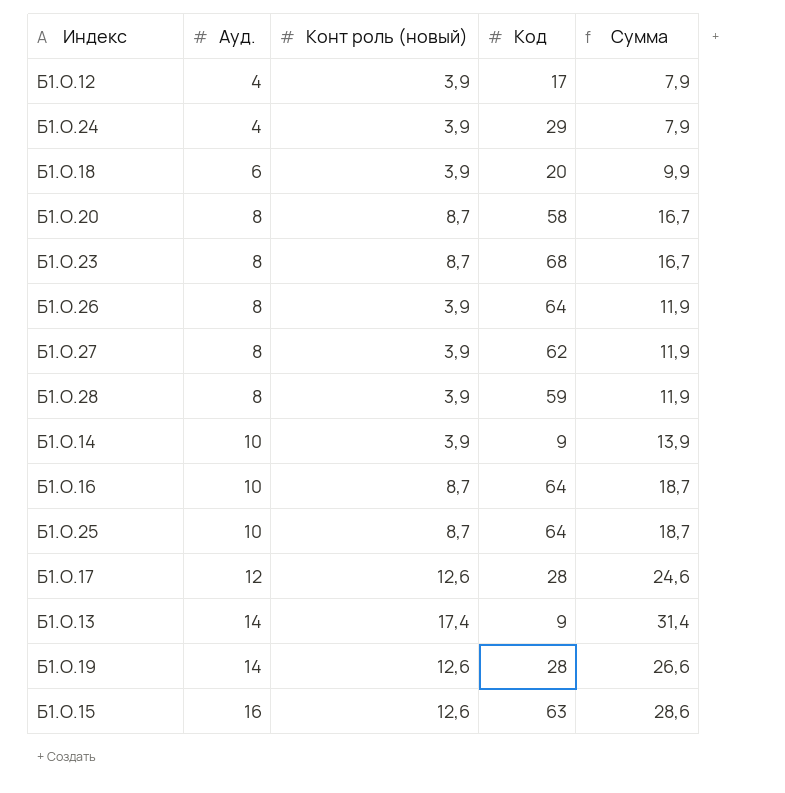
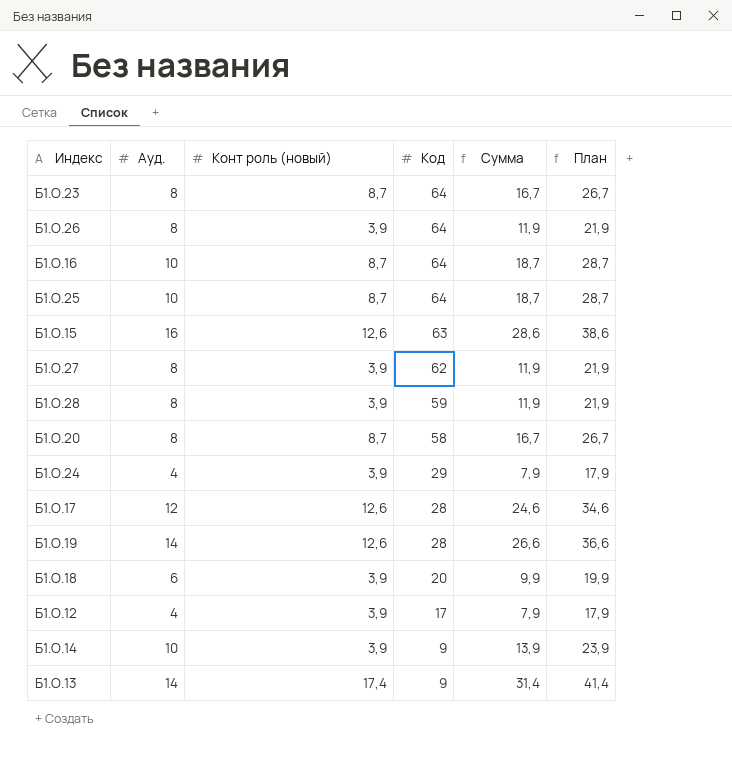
row order: Ауд. ascending -> Код descending
column План | formula: none -> [Сумма] + 10
Б1.О.23 | Код: 68 -> 64

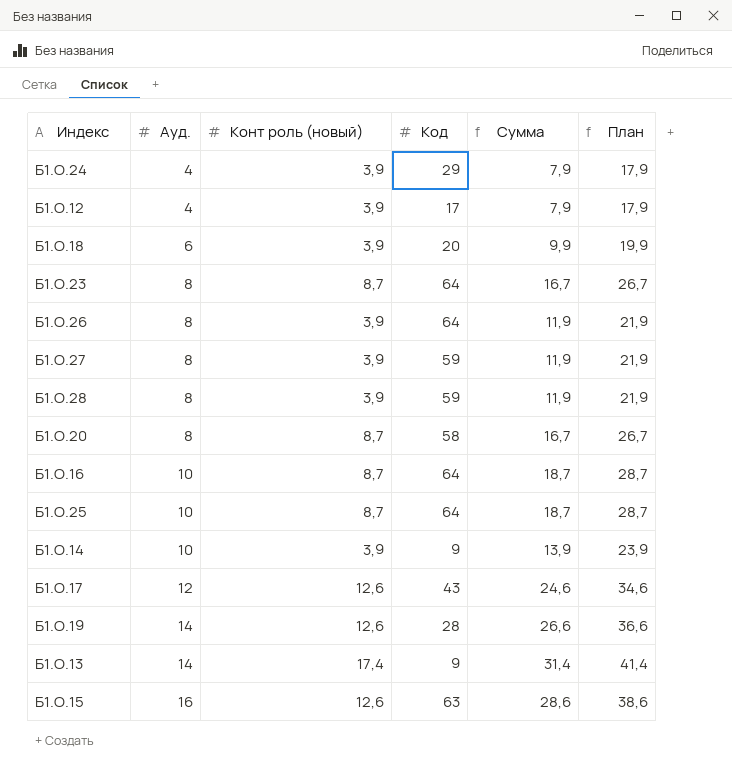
row order: Код descending -> Ауд. ascending
Б1.О.27 | Код: 62 -> 59
Б1.О.17 | Код: 28 -> 43

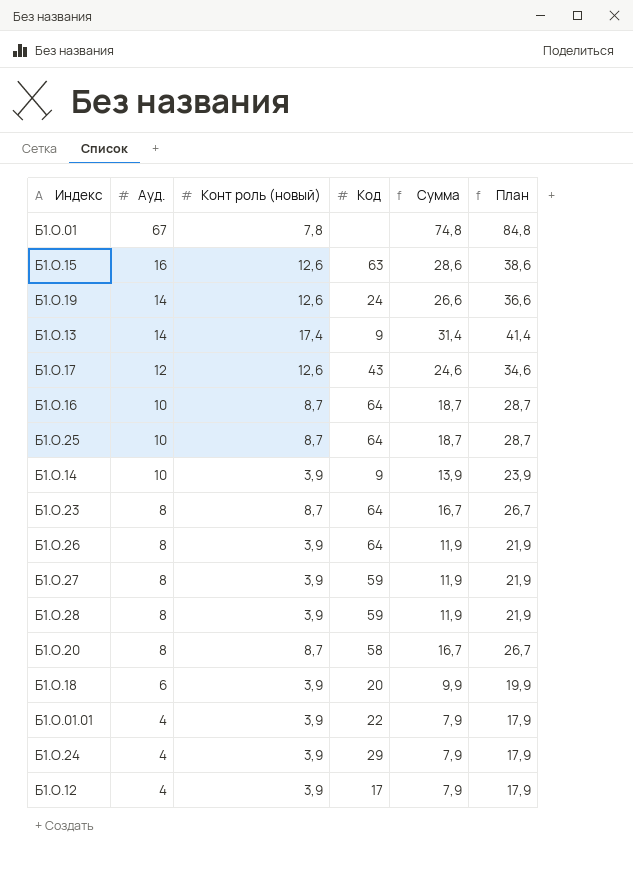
row order: Ауд. ascending -> Ауд. descending
row Б1.О.01: none -> 67 | 7,8 | none | 74,8 | 84,8
Б1.О.19 | Код: 28 -> 24
row Б1.О.01.01: none -> 4 | 3,9 | 22 | 7,9 | 17,9

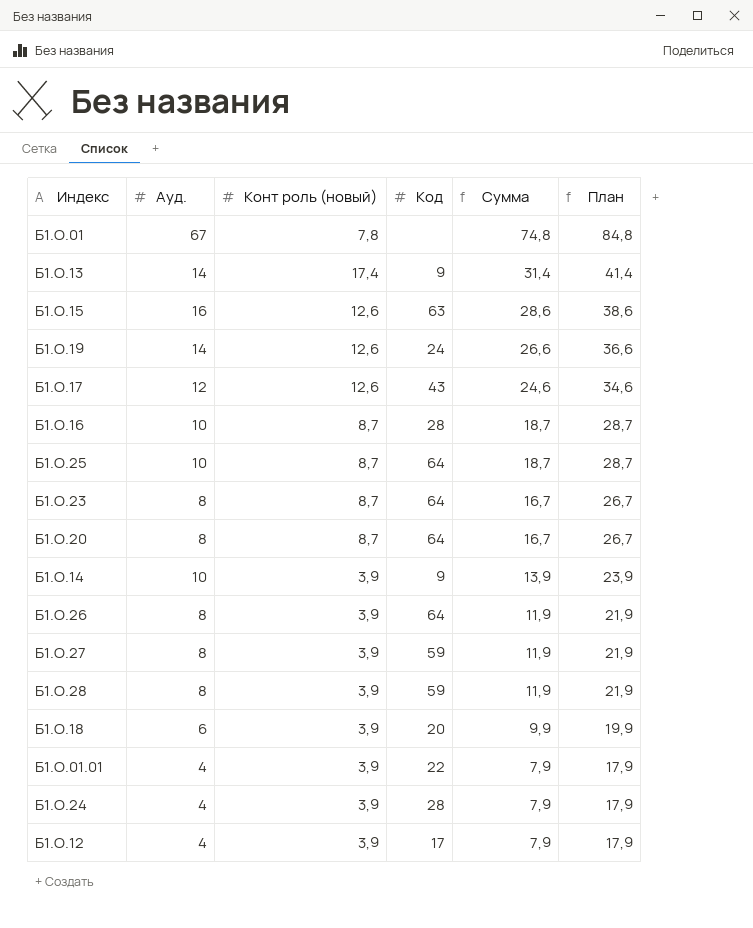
row order: Ауд. descending -> Сумма descending
Б1.О.16 | Код: 64 -> 28
Б1.О.20 | Код: 58 -> 64
Б1.О.24 | Код: 29 -> 28

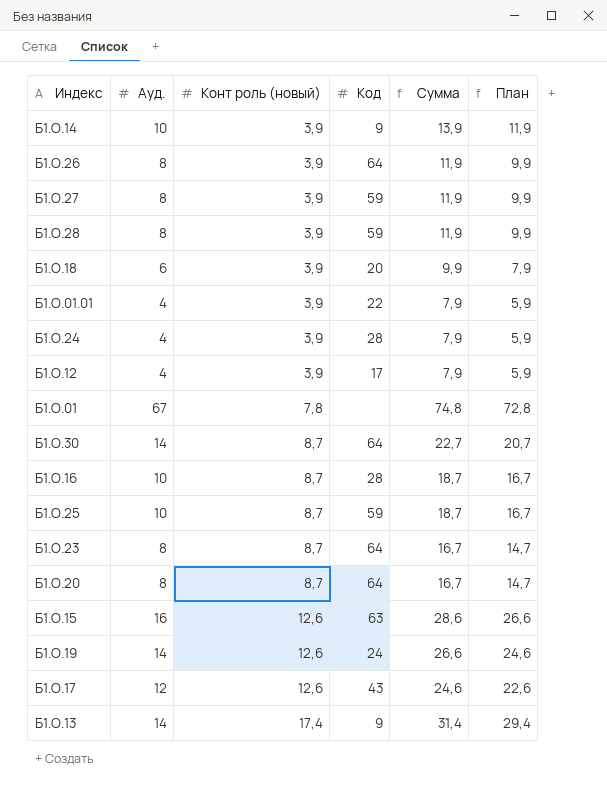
row order: Сумма descending -> Конт роль (новый) ascending
column План | formula: [Сумма] + 10 -> [Сумма] - 2
row Б1.О.30: none -> 14 | 8,7 | 64 | 22,7 | 20,7
Б1.О.25 | Код: 64 -> 59

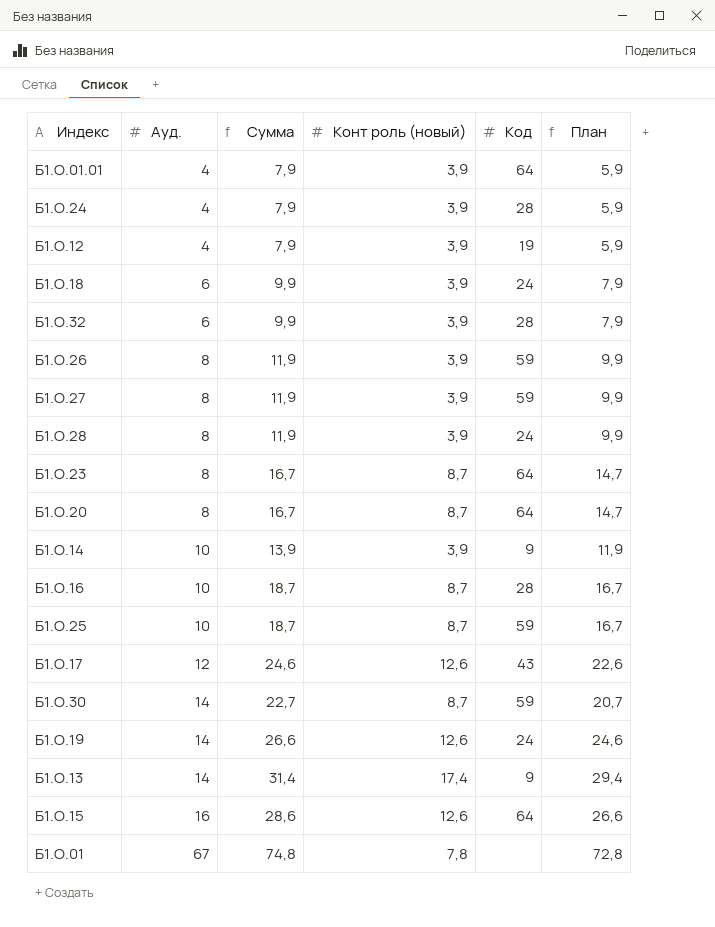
row order: Конт роль (новый) ascending -> Ауд. ascending
column Сумма | position: 5 -> 3
Б1.О.01.01 | Код: 22 -> 64
Б1.О.12 | Код: 17 -> 19
Б1.О.18 | Код: 20 -> 24
row Б1.О.32: none -> 6 | 9,9 | 3,9 | 28 | 7,9
Б1.О.26 | Код: 64 -> 59
Б1.О.28 | Код: 59 -> 24
Б1.О.30 | Код: 64 -> 59
Б1.О.15 | Код: 63 -> 64

